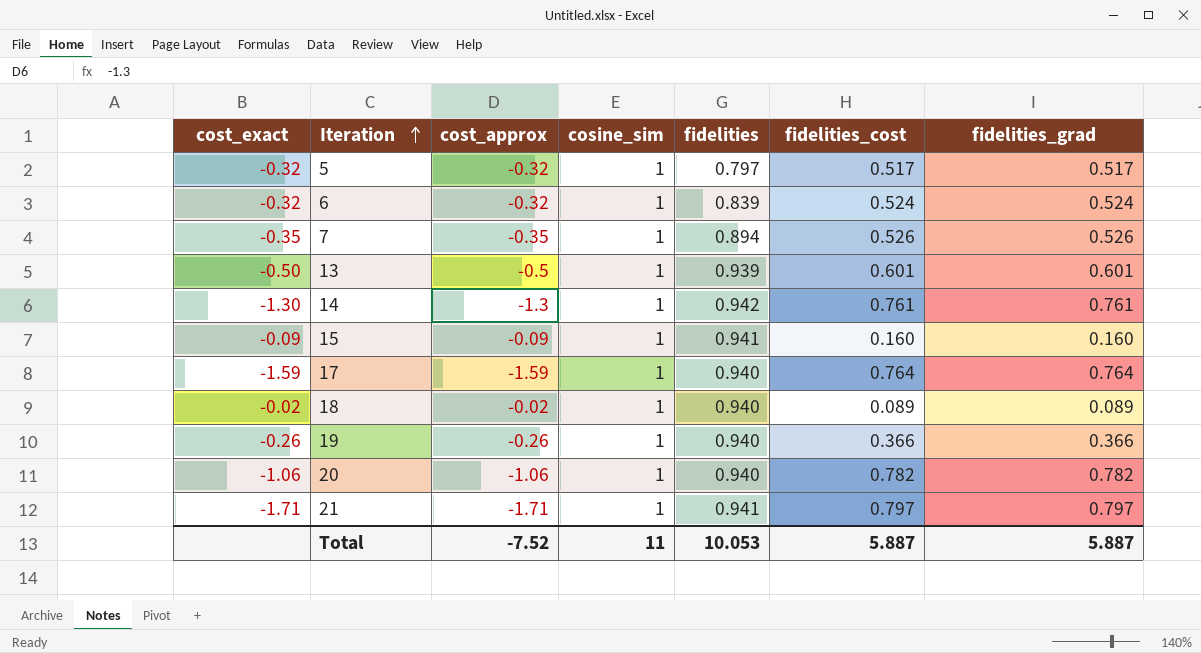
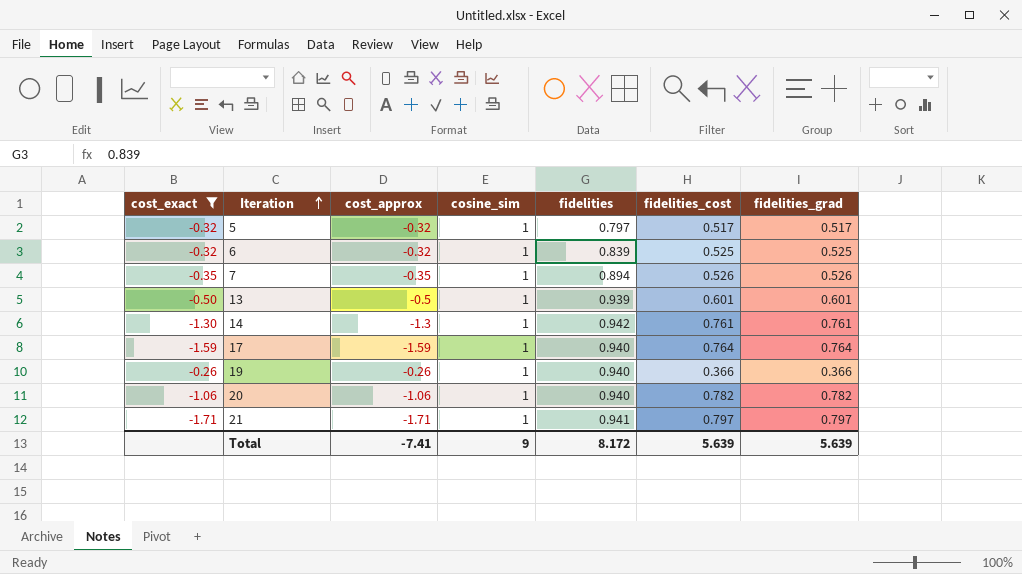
filter: none -> cost_exact <= -0.26
6 | fidelities_cost: 0.524 -> 0.525
6 | fidelities_grad: 0.524 -> 0.525
Total | cost_approx: -7.52 -> -7.41
Total | cosine_sim: 11 -> 9
Total | fidelities: 10.053 -> 8.172
Total | fidelities_cost: 5.887 -> 5.639
Total | fidelities_grad: 5.887 -> 5.639

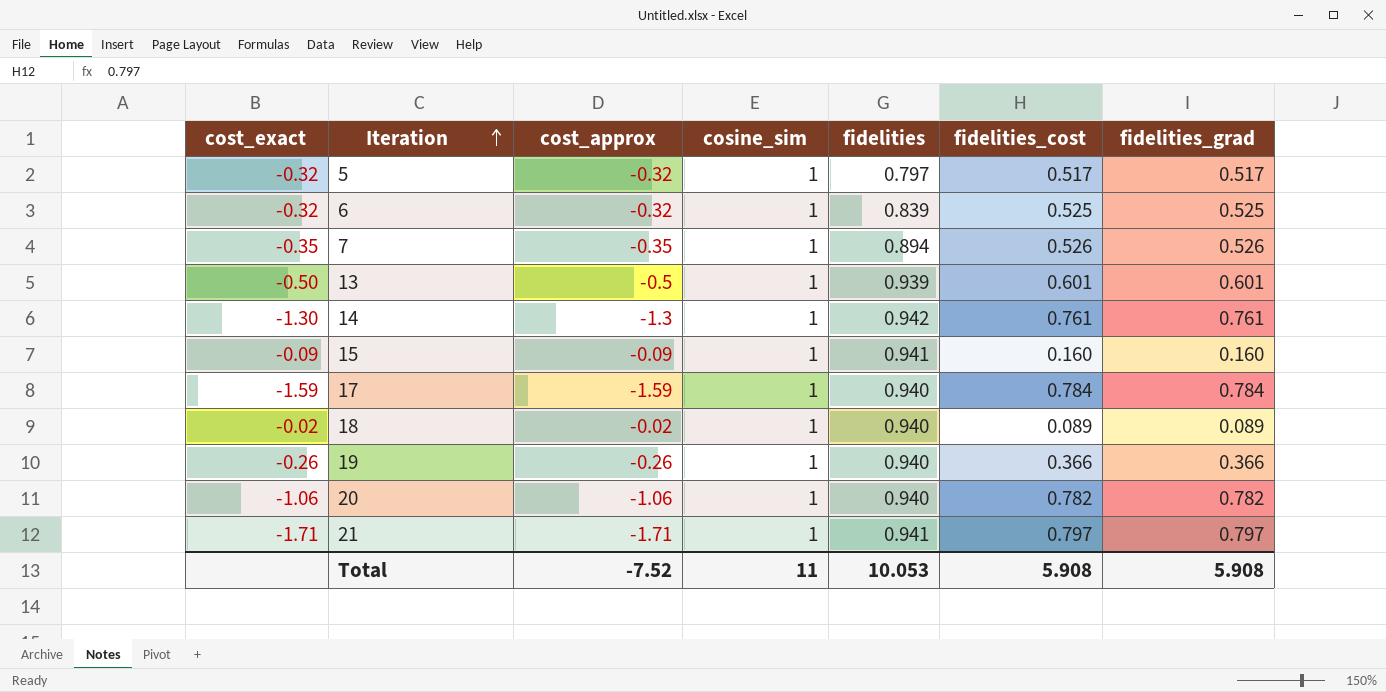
filter: cost_exact <= -0.26 -> none
17 | fidelities_cost: 0.764 -> 0.784
17 | fidelities_grad: 0.764 -> 0.784
Total | cost_approx: -7.41 -> -7.52
Total | cosine_sim: 9 -> 11
Total | fidelities: 8.172 -> 10.053
Total | fidelities_cost: 5.639 -> 5.908
Total | fidelities_grad: 5.639 -> 5.908

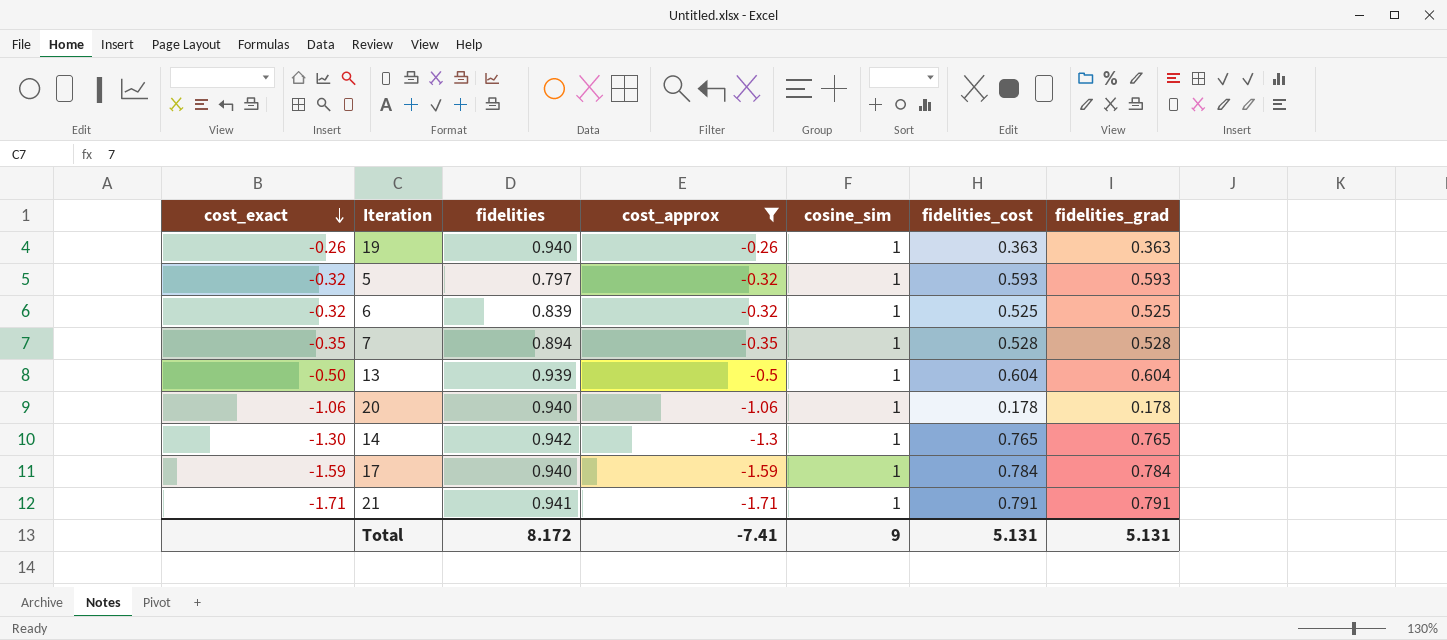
filter: none -> cost_approx <= -0.26
row order: Iteration ascending -> cost_exact descending
column fidelities | position: 5 -> 3
19 | fidelities_cost: 0.366 -> 0.363
19 | fidelities_grad: 0.366 -> 0.363
5 | fidelities_cost: 0.517 -> 0.593
5 | fidelities_grad: 0.517 -> 0.593
7 | fidelities_cost: 0.526 -> 0.528
7 | fidelities_grad: 0.526 -> 0.528
13 | fidelities_cost: 0.601 -> 0.604
13 | fidelities_grad: 0.601 -> 0.604
20 | fidelities_cost: 0.782 -> 0.178
20 | fidelities_grad: 0.782 -> 0.178
14 | fidelities_cost: 0.761 -> 0.765
14 | fidelities_grad: 0.761 -> 0.765
21 | fidelities_cost: 0.797 -> 0.791
21 | fidelities_grad: 0.797 -> 0.791
Total | fidelities: 10.053 -> 8.172
Total | cost_approx: -7.52 -> -7.41
Total | cosine_sim: 11 -> 9
Total | fidelities_cost: 5.908 -> 5.131
Total | fidelities_grad: 5.908 -> 5.131

